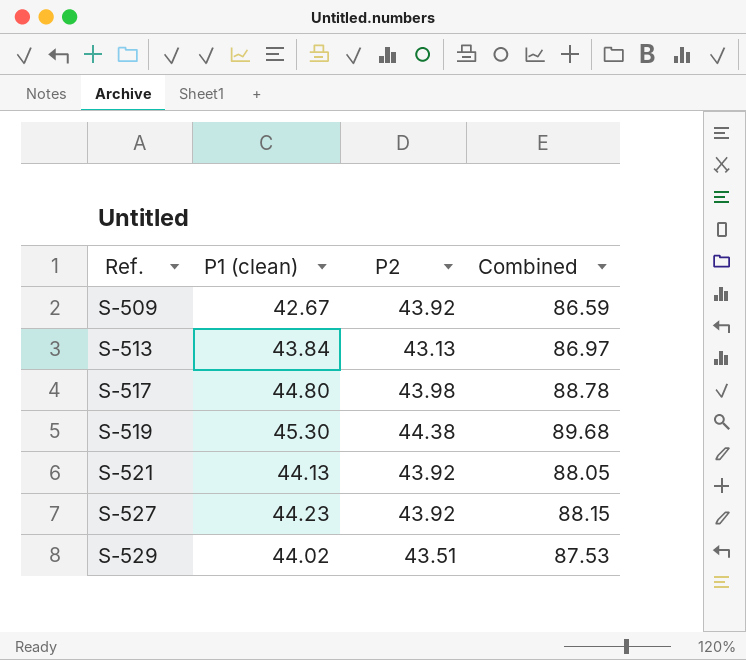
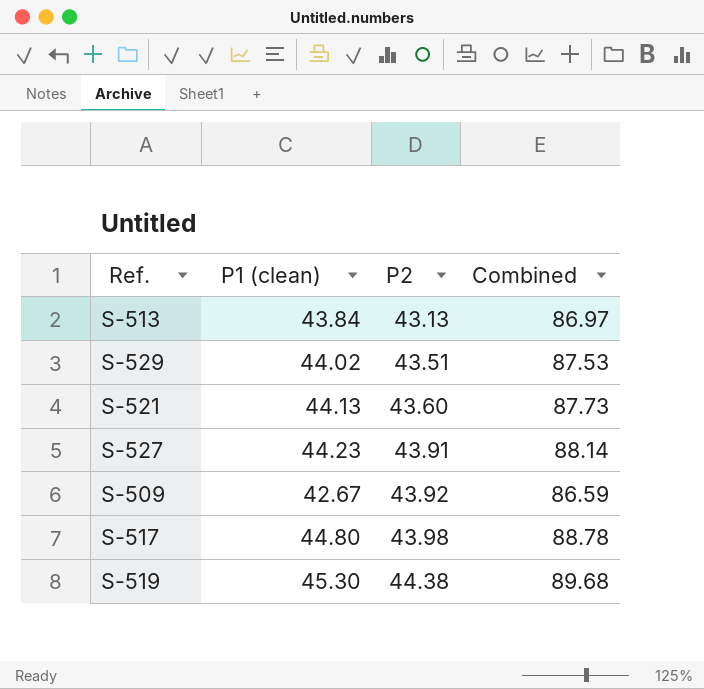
row order: Ref. ascending -> P2 ascending
S-521 | P2: 43.92 -> 43.60
S-521 | Combined: 88.05 -> 87.73
S-527 | P2: 43.92 -> 43.91
S-527 | Combined: 88.15 -> 88.14

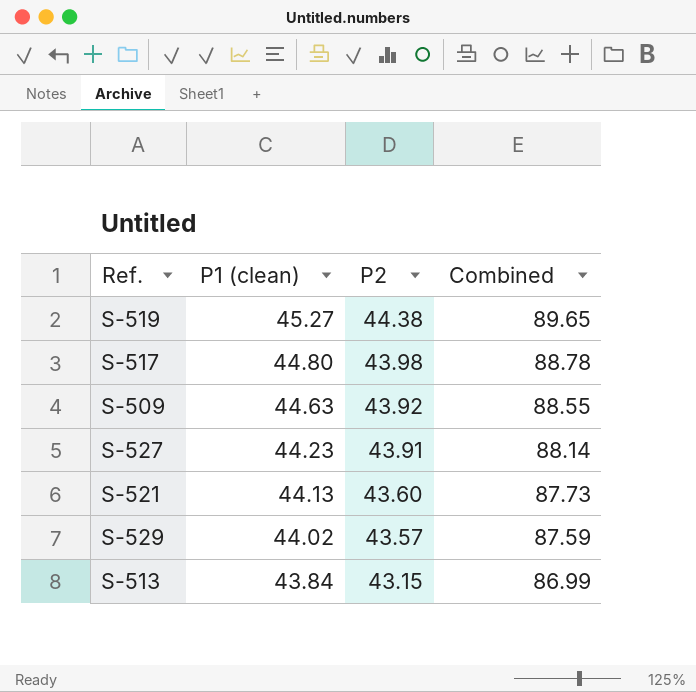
row order: P2 ascending -> P1 (clean) descending
S-519 | P1 (clean): 45.30 -> 45.27
S-519 | Combined: 89.68 -> 89.65
S-509 | P1 (clean): 42.67 -> 44.63
S-509 | Combined: 86.59 -> 88.55
S-529 | P2: 43.51 -> 43.57
S-529 | Combined: 87.53 -> 87.59
S-513 | P2: 43.13 -> 43.15
S-513 | Combined: 86.97 -> 86.99

